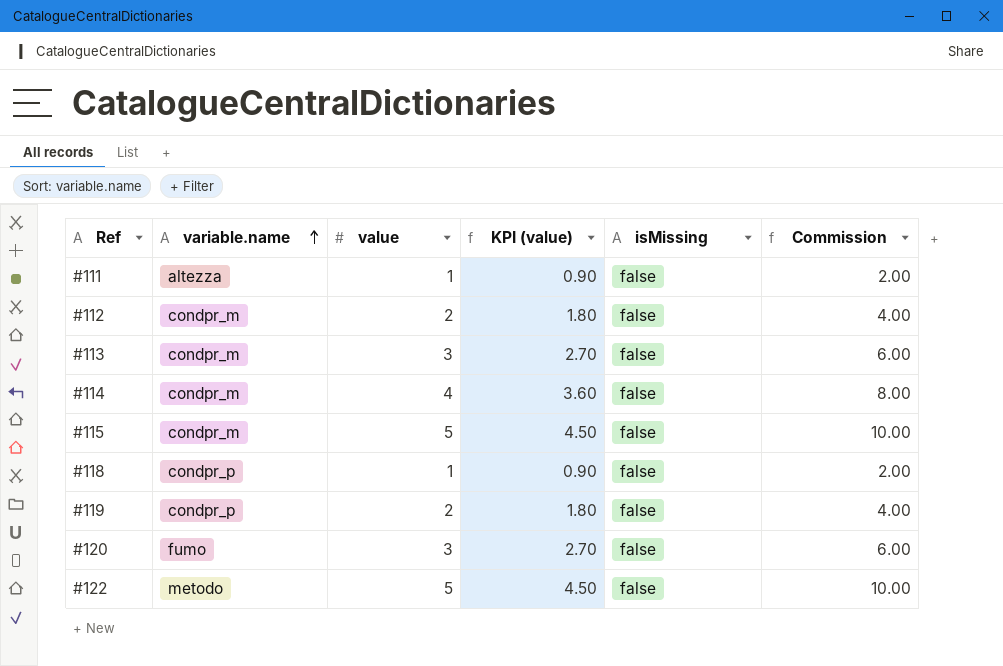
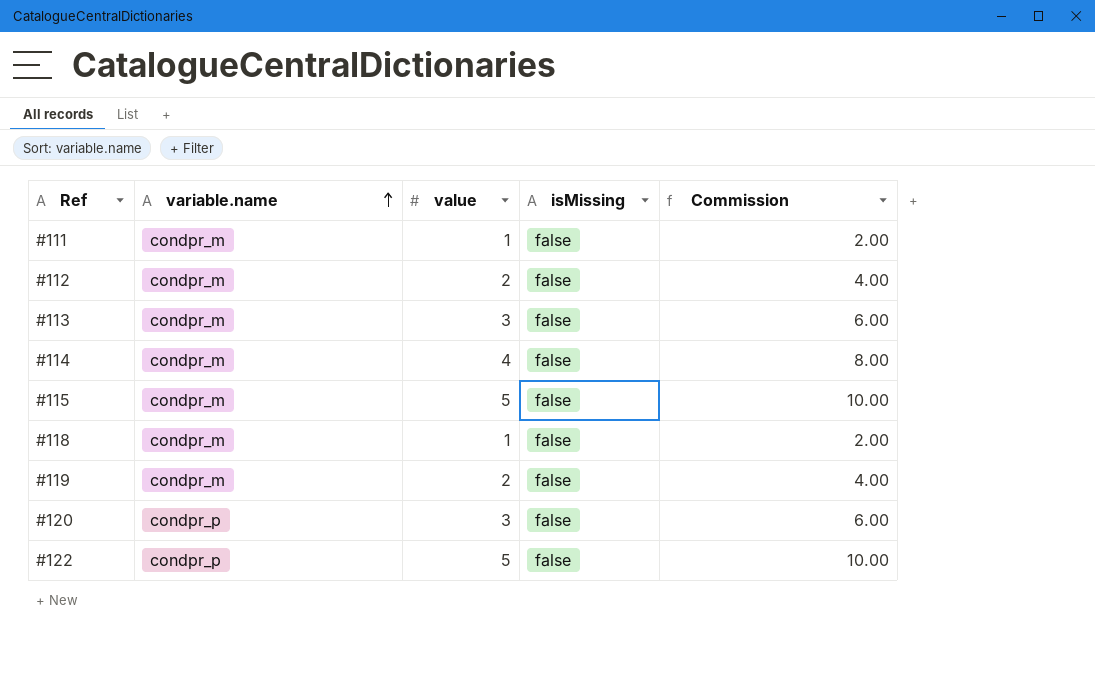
column KPI (value) | formula: [value] * 0.9 -> none
#111 | variable.name: altezza -> condpr_m
#118 | variable.name: condpr_p -> condpr_m
#119 | variable.name: condpr_p -> condpr_m
#120 | variable.name: fumo -> condpr_p
#122 | variable.name: metodo -> condpr_p

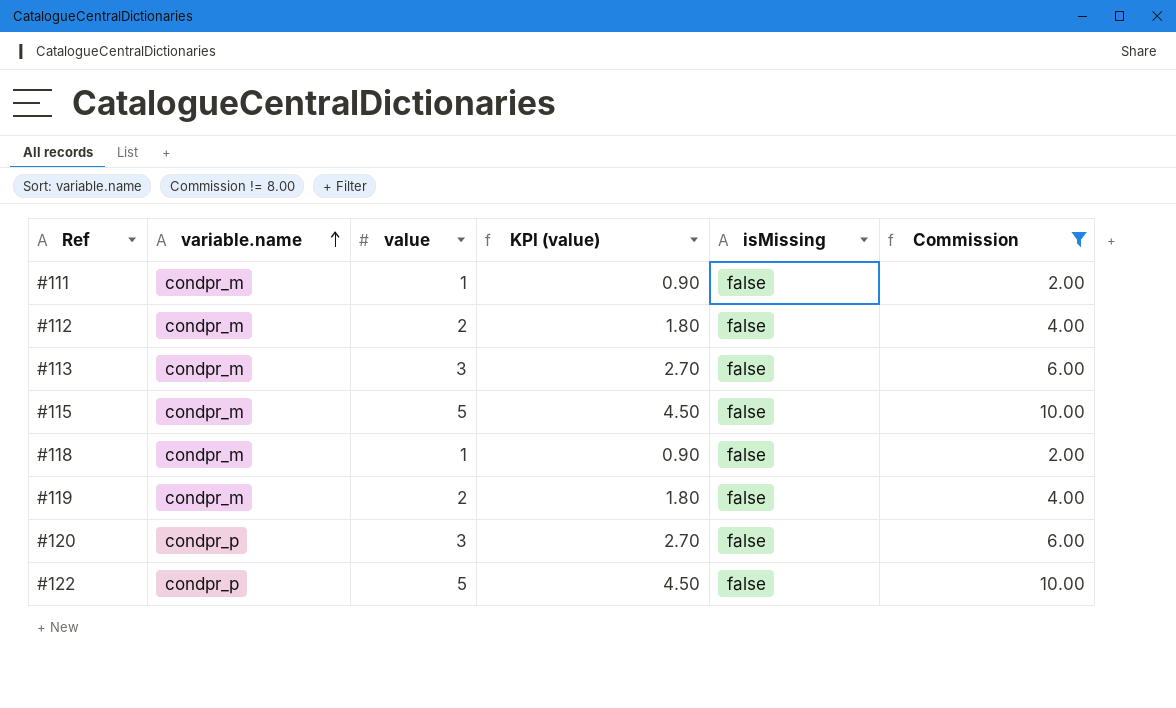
filter: none -> Commission != 8.00
column KPI (value) | formula: none -> [value] * 0.9

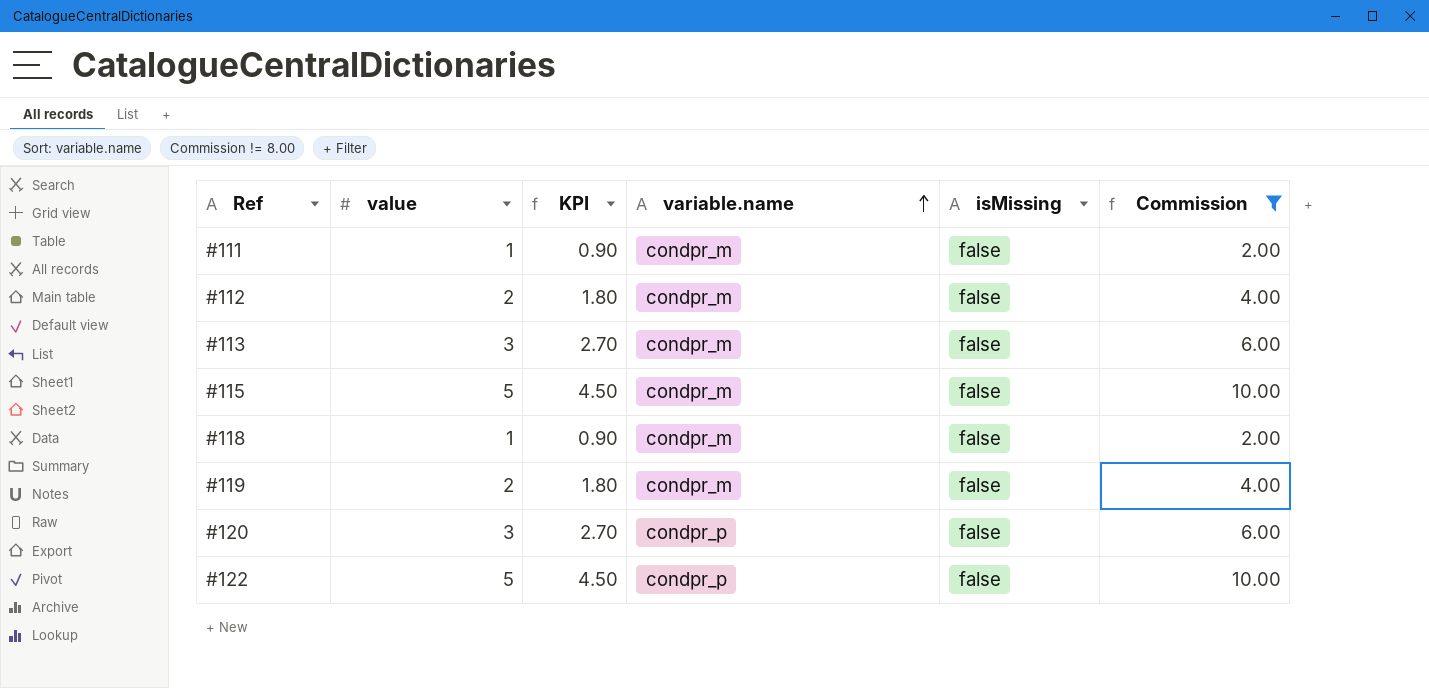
column name: KPI (value) -> KPI
column variable.name | position: 2 -> 4

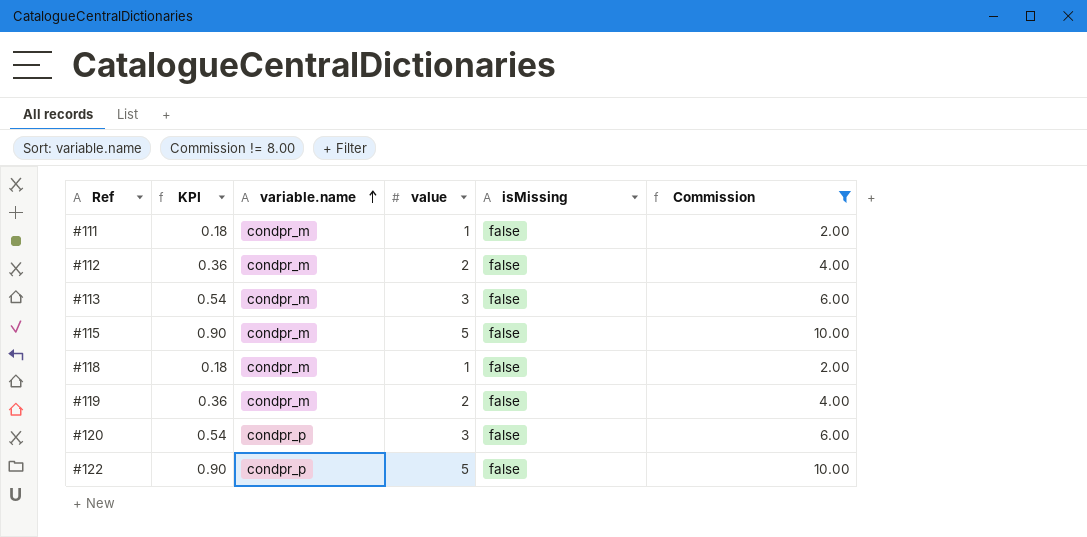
column KPI | formula: [value] * 0.9 -> [value] * 0.18
column value | position: 2 -> 4

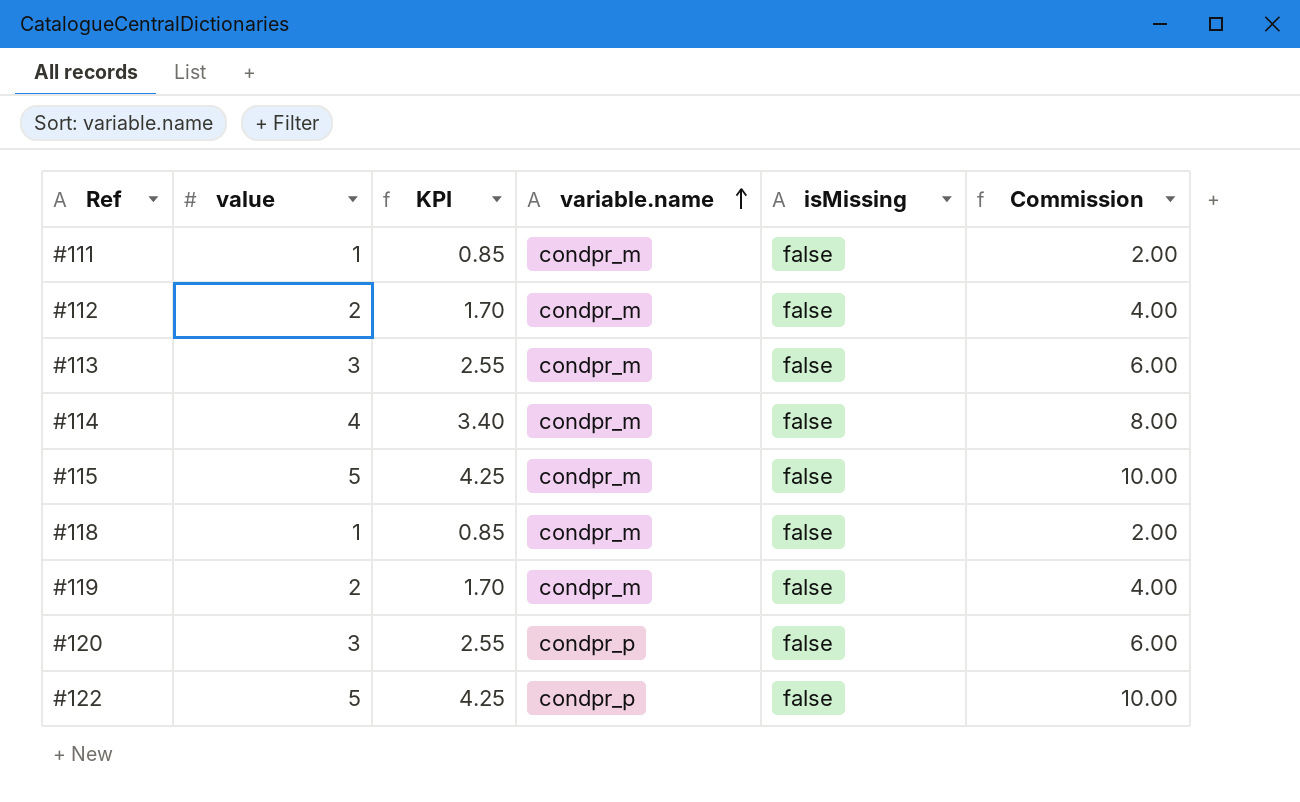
filter: Commission != 8.00 -> none
column value | position: 4 -> 2
column KPI | formula: [value] * 0.18 -> [value] * 0.85

